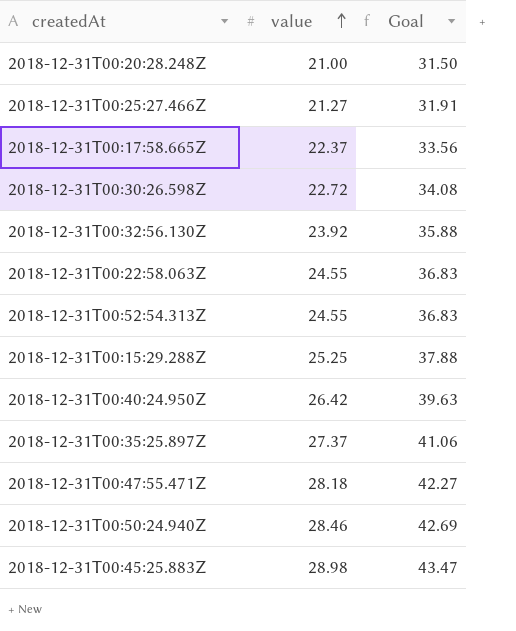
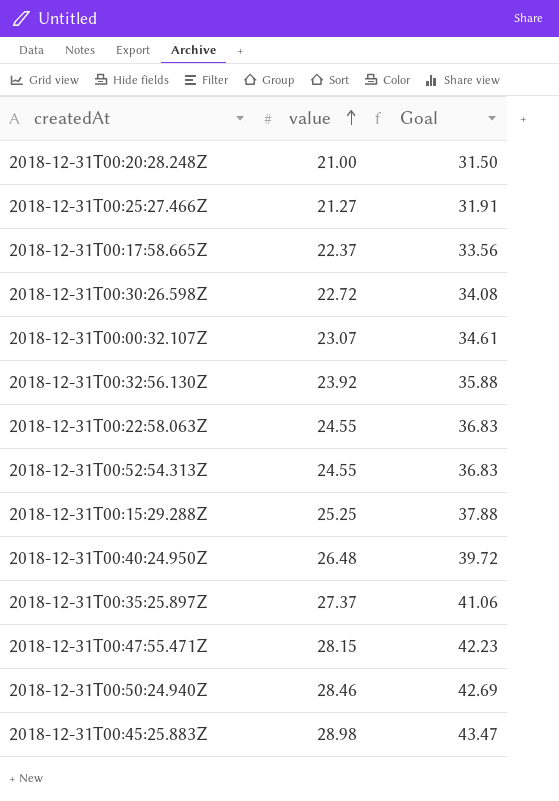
row 2018-12-31T00:00:32.107Z: none -> 23.07 | 34.61
2018-12-31T00:40:24.950Z | value: 26.42 -> 26.48
2018-12-31T00:40:24.950Z | Goal: 39.63 -> 39.72
2018-12-31T00:47:55.471Z | value: 28.18 -> 28.15
2018-12-31T00:47:55.471Z | Goal: 42.27 -> 42.23

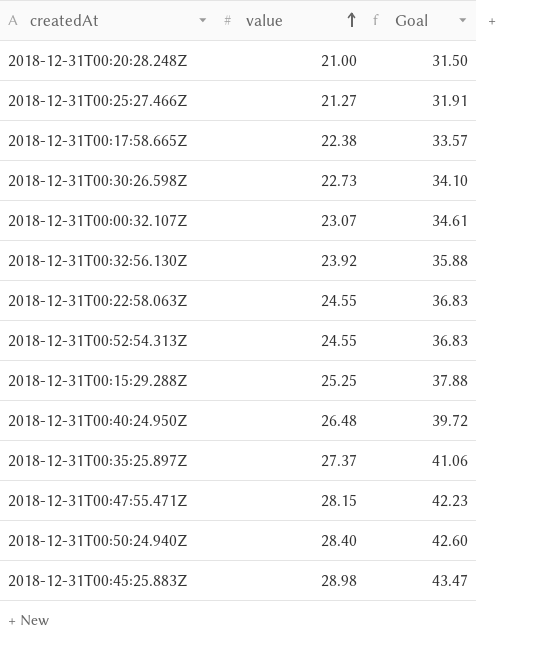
2018-12-31T00:17:58.665Z | value: 22.37 -> 22.38
2018-12-31T00:17:58.665Z | Goal: 33.56 -> 33.57
2018-12-31T00:30:26.598Z | value: 22.72 -> 22.73
2018-12-31T00:30:26.598Z | Goal: 34.08 -> 34.10
2018-12-31T00:50:24.940Z | value: 28.46 -> 28.40
2018-12-31T00:50:24.940Z | Goal: 42.69 -> 42.60

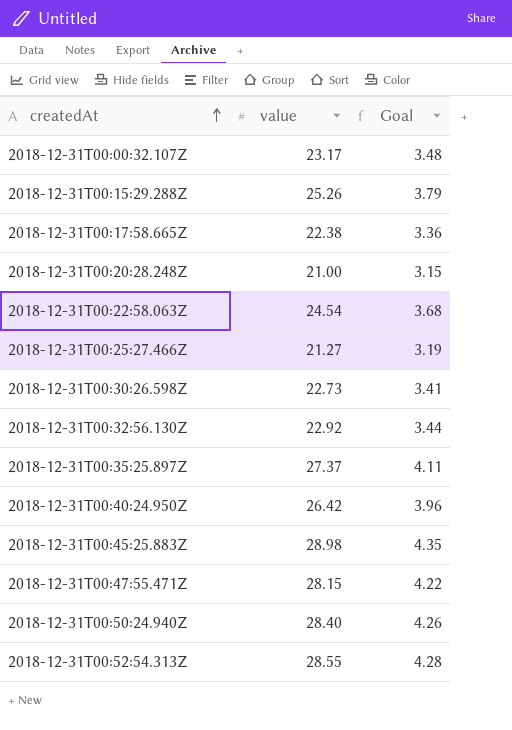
row order: value ascending -> createdAt ascending
column Goal | formula: [value] * 1.5 -> [value] * 0.15
2018-12-31T00:00:32.107Z | value: 23.07 -> 23.17
2018-12-31T00:15:29.288Z | value: 25.25 -> 25.26
2018-12-31T00:22:58.063Z | value: 24.55 -> 24.54
2018-12-31T00:32:56.130Z | value: 23.92 -> 22.92
2018-12-31T00:40:24.950Z | value: 26.48 -> 26.42
2018-12-31T00:52:54.313Z | value: 24.55 -> 28.55

